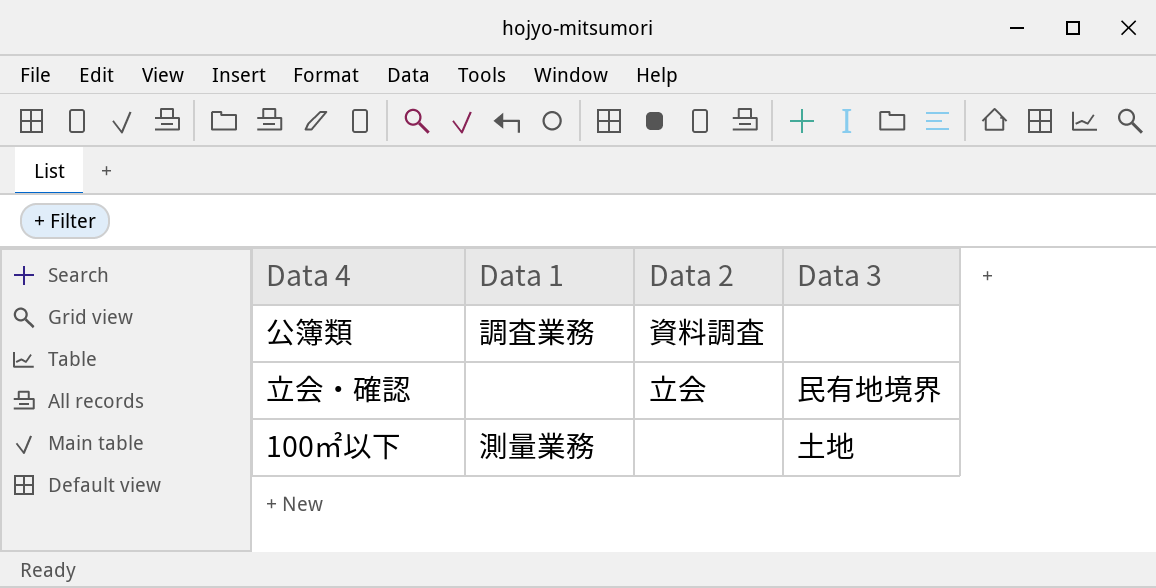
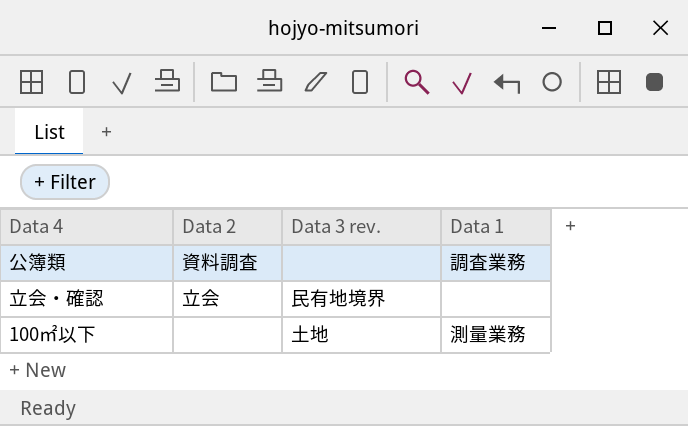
column name: Data 3 -> Data 3 rev.
column Data 1 | position: 2 -> 4

